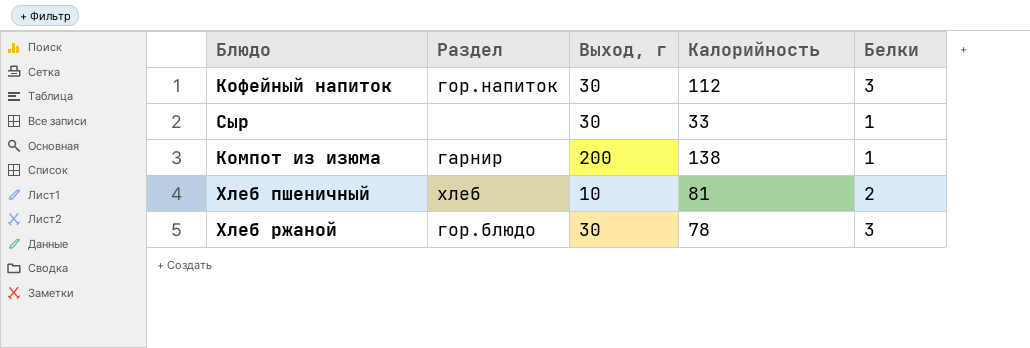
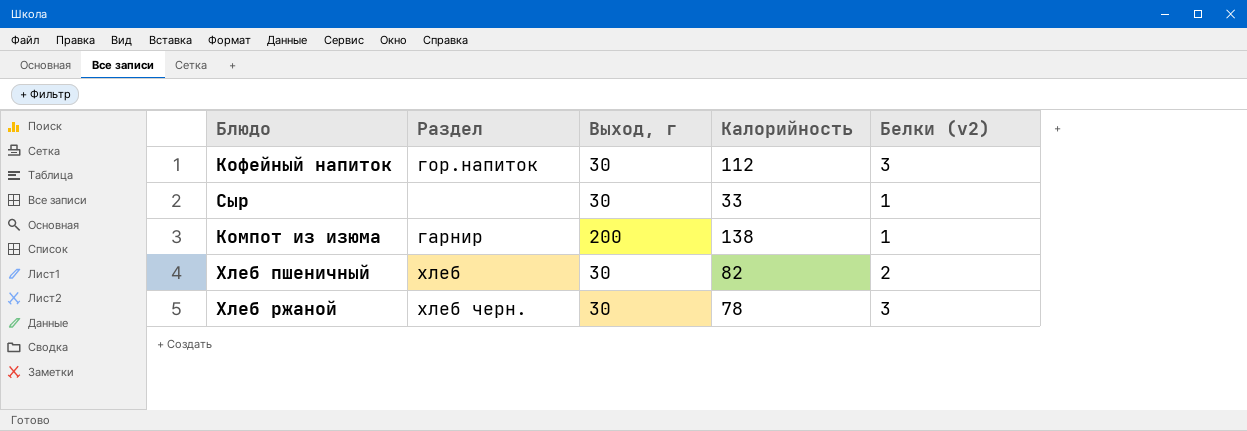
column name: Белки -> Белки (v2)
Хлеб пшеничный | Выход, г: 10 -> 30
Хлеб пшеничный | Калорийность: 81 -> 82
Хлеб ржаной | Раздел: гор.блюдо -> хлеб черн.

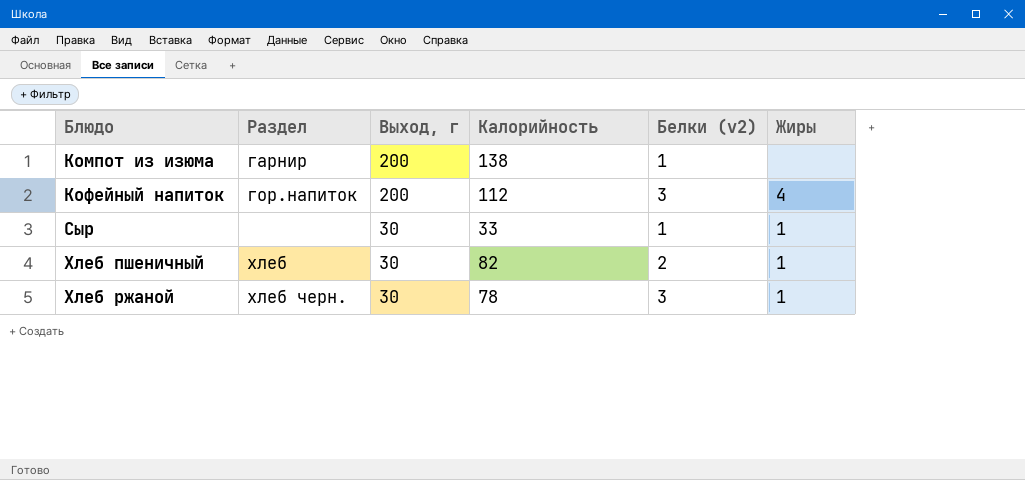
row order: none -> Блюдо ascending
column Жиры | position: none -> 6
Кофейный напиток | Выход, г: 30 -> 200

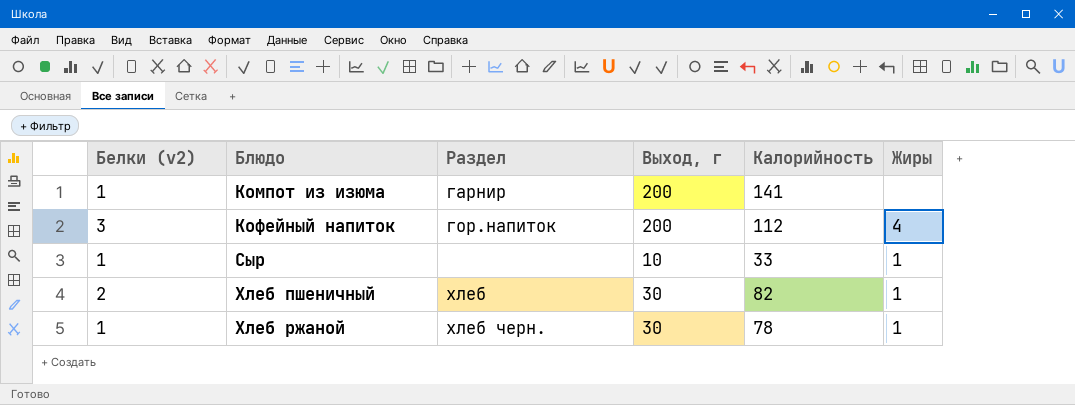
column Белки (v2) | position: 5 -> 1
Компот из изюма | Калорийность: 138 -> 141
Сыр | Выход, г: 30 -> 10
Хлеб ржаной | Белки (v2): 3 -> 1

